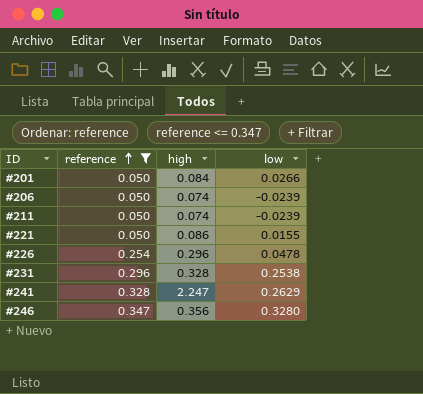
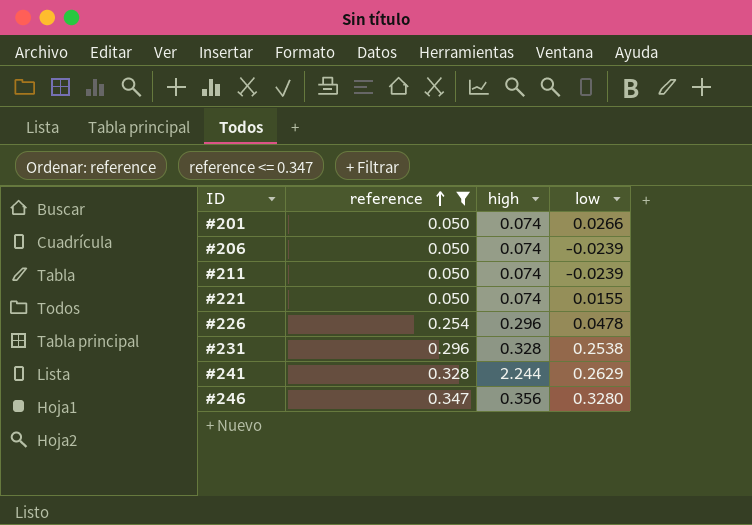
#201 | high: 0.084 -> 0.074
#221 | high: 0.086 -> 0.074
#241 | high: 2.247 -> 2.244

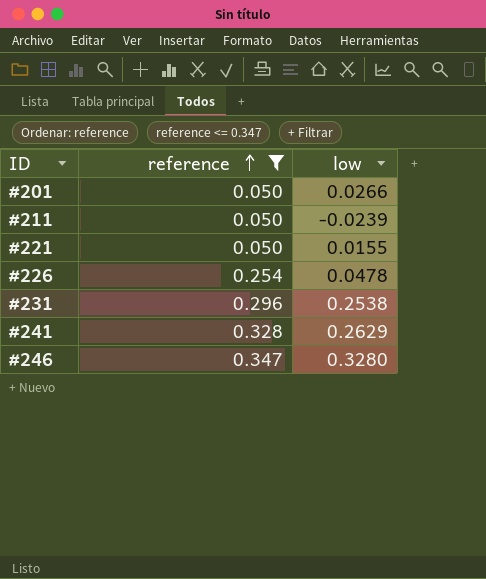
column high | position: 3 -> none
row #206: 0.050 | 0.074 | -0.0239 -> none

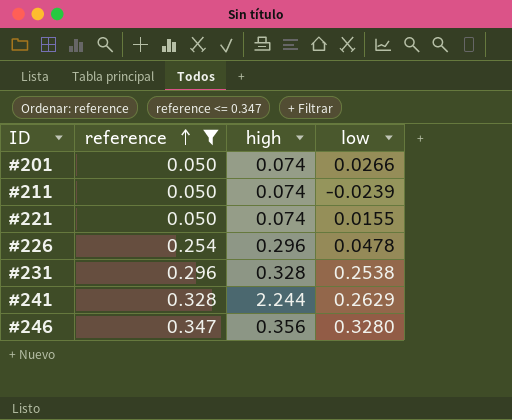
column high | position: none -> 3

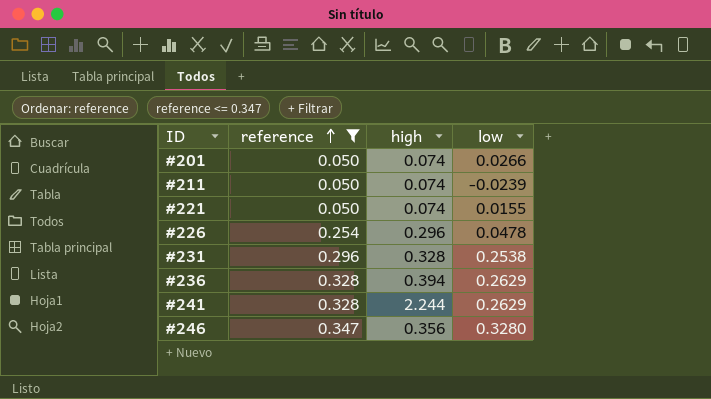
row #236: none -> 0.328 | 0.394 | 0.2629

